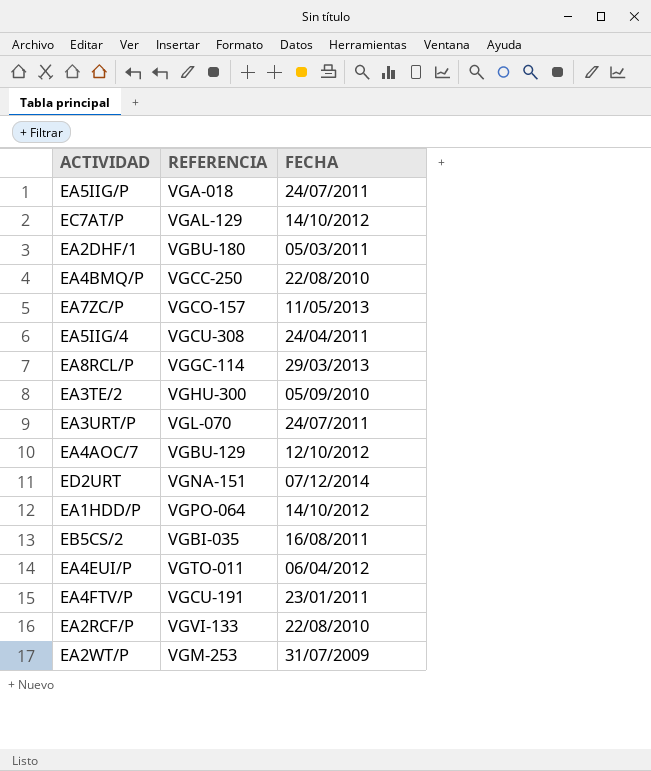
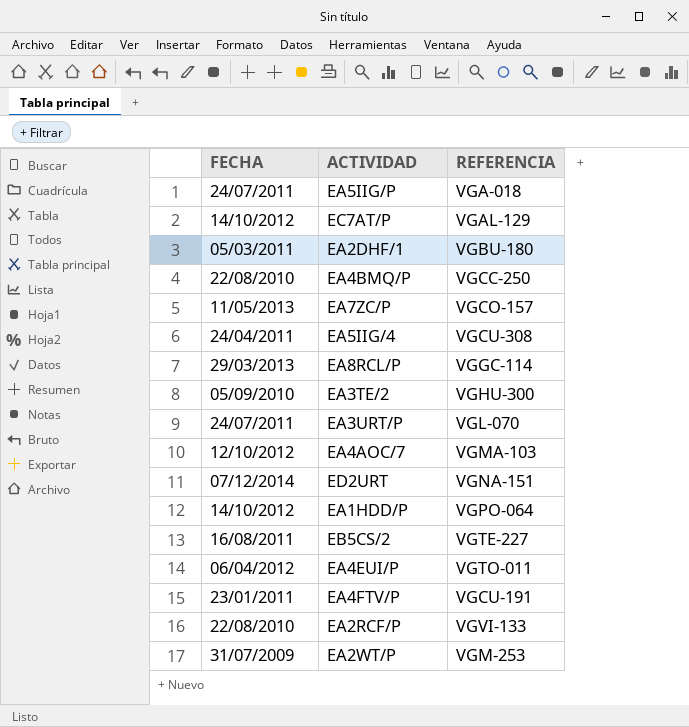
column FECHA | position: 3 -> 1
EA4AOC/7 | REFERENCIA: VGBU-129 -> VGMA-103
EB5CS/2 | REFERENCIA: VGBI-035 -> VGTE-227

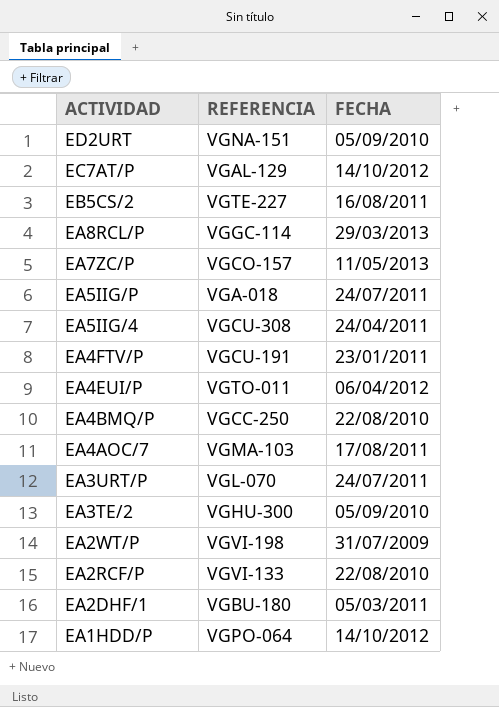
row order: none -> ACTIVIDAD descending
column FECHA | position: 1 -> 3
ED2URT | FECHA: 07/12/2014 -> 05/09/2010
EA4AOC/7 | FECHA: 12/10/2012 -> 17/08/2011
EA2WT/P | REFERENCIA: VGM-253 -> VGVI-198

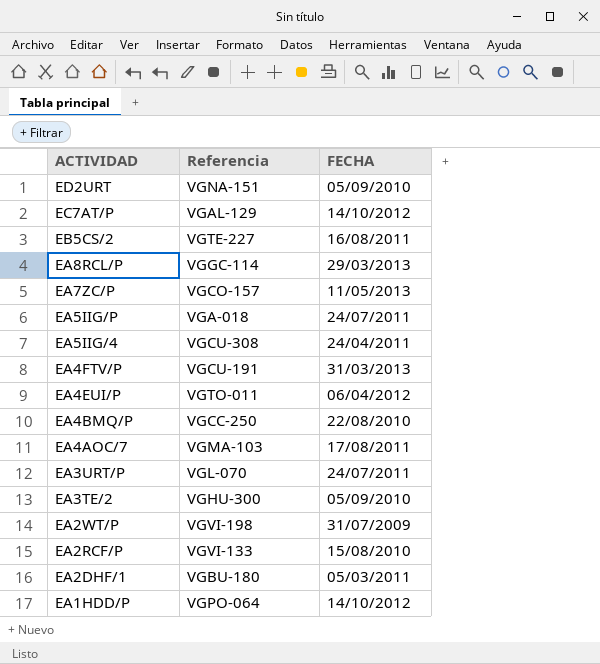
column name: REFERENCIA -> Referencia
EA4FTV/P | FECHA: 23/01/2011 -> 31/03/2013
EA2RCF/P | FECHA: 22/08/2010 -> 15/08/2010

